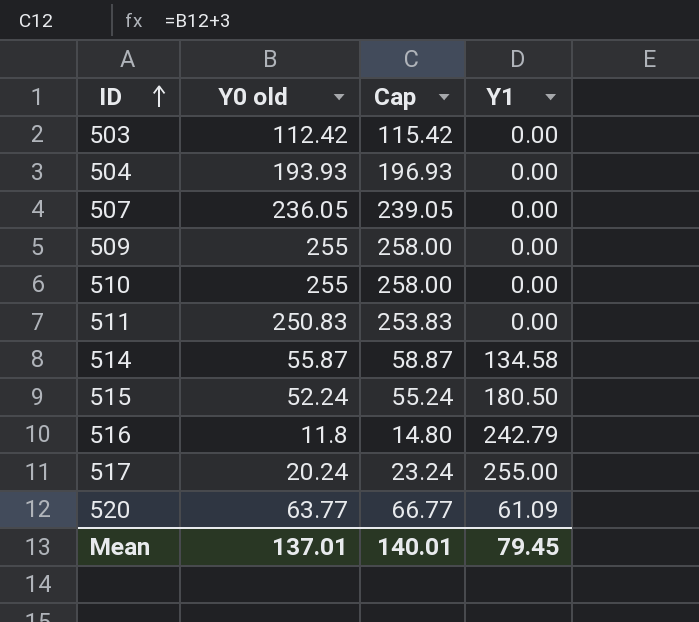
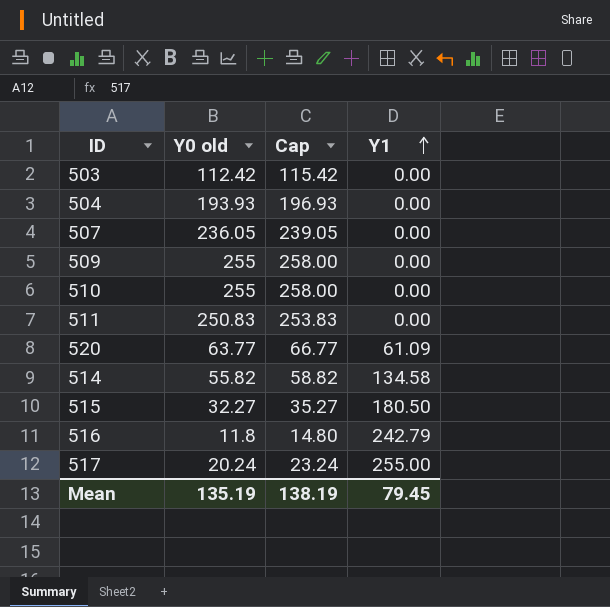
row order: ID ascending -> Y1 ascending
514 | Y0 old: 55.87 -> 55.82
514 | Cap: 58.87 -> 58.82
515 | Y0 old: 52.24 -> 32.27
515 | Cap: 55.24 -> 35.27
Mean | Y0 old: 137.01 -> 135.19
Mean | Cap: 140.01 -> 138.19

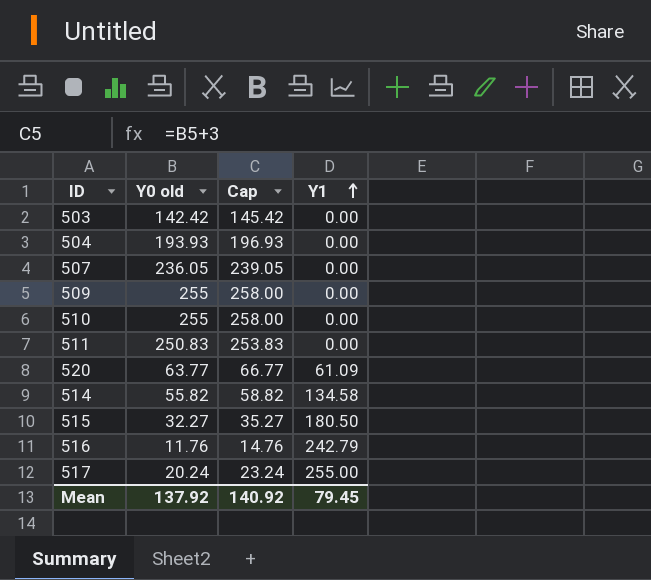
503 | Y0 old: 112.42 -> 142.42
503 | Cap: 115.42 -> 145.42
516 | Y0 old: 11.8 -> 11.76
516 | Cap: 14.80 -> 14.76
Mean | Y0 old: 135.19 -> 137.92
Mean | Cap: 138.19 -> 140.92

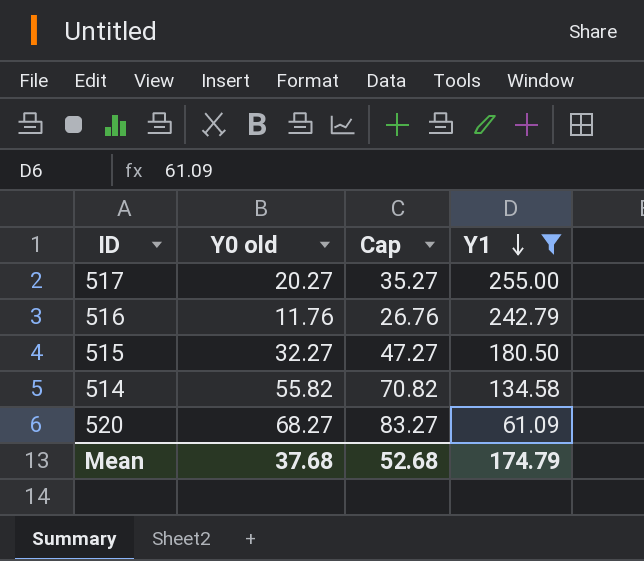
filter: none -> Y1 != 0.00
row order: Y1 ascending -> Y1 descending
column Cap | formula: [Y0 old] + 3 -> [Y0 old] + 15
517 | Y0 old: 20.24 -> 20.27
520 | Y0 old: 63.77 -> 68.27
Mean | Y0 old: 137.92 -> 37.68
Mean | Cap: 140.92 -> 52.68
Mean | Y1: 79.45 -> 174.79

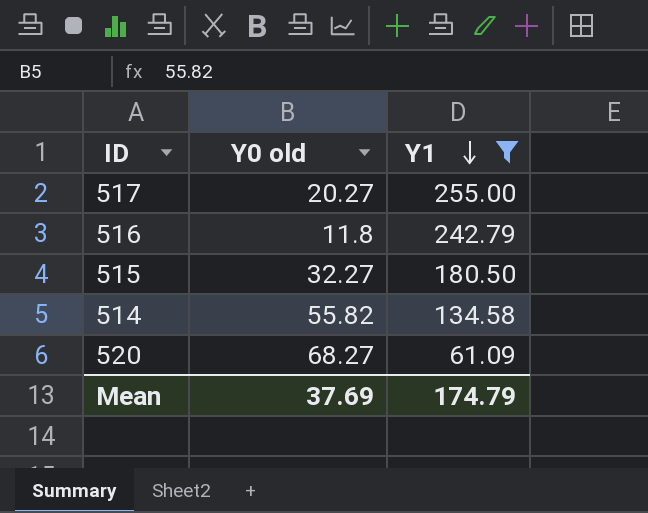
column Cap | formula: [Y0 old] + 15 -> none
516 | Y0 old: 11.76 -> 11.8
Mean | Y0 old: 37.68 -> 37.69

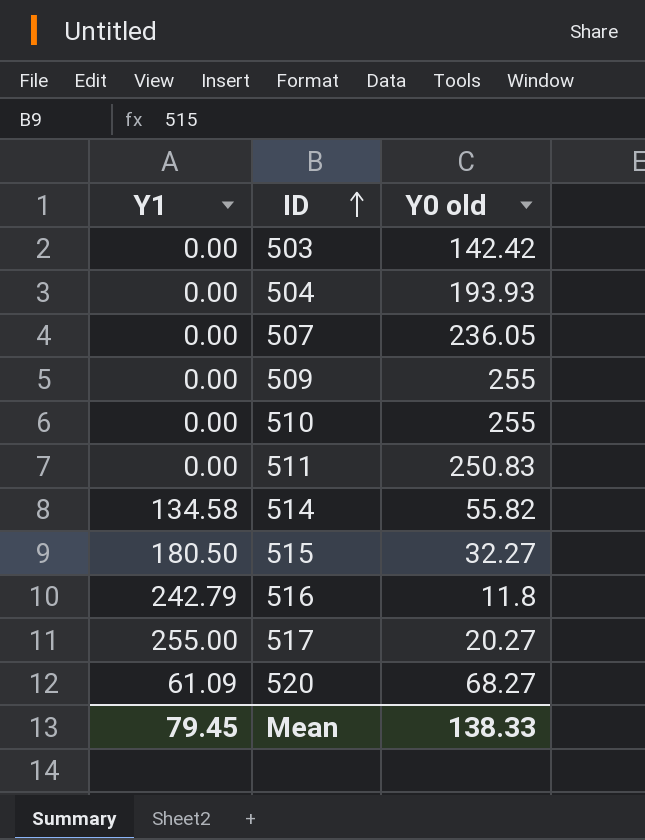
filter: Y1 != 0.00 -> none
row order: Y1 descending -> ID ascending
column Y1 | position: 3 -> 1
Mean | Y1: 174.79 -> 79.45
Mean | Y0 old: 37.69 -> 138.33

